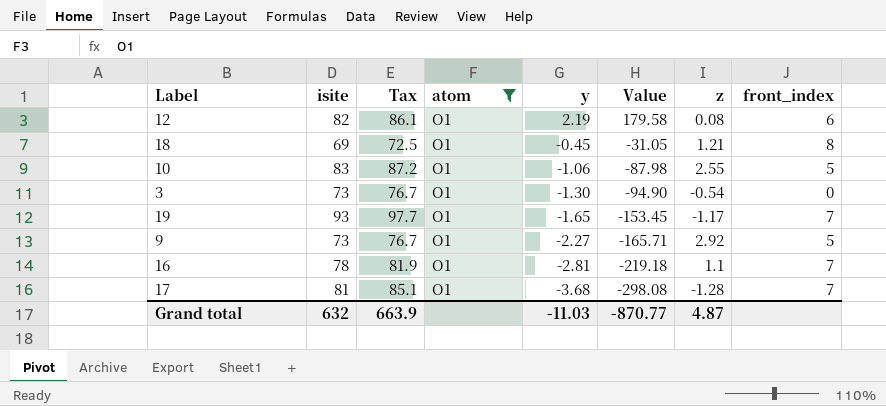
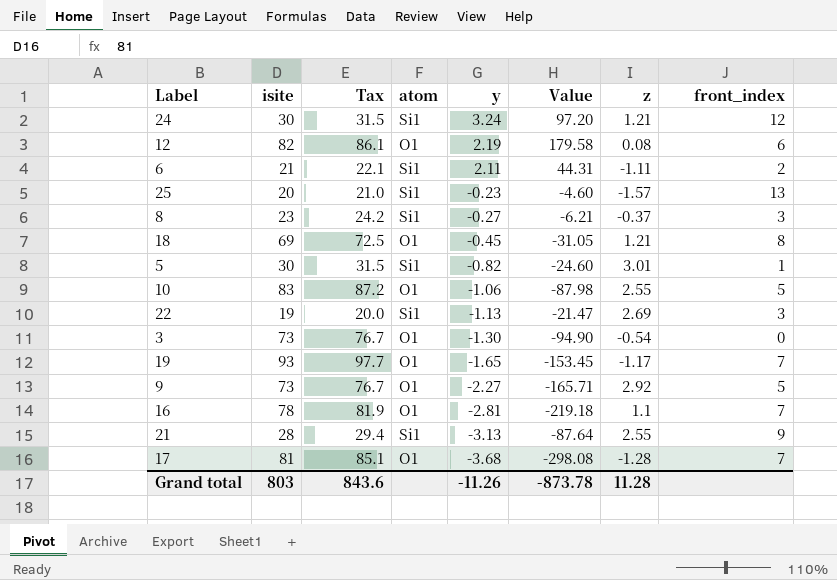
filter: atom = O1 -> none
Grand total | isite: 632 -> 803
Grand total | Tax: 663.9 -> 843.6
Grand total | y: -11.03 -> -11.26
Grand total | Value: -870.77 -> -873.78
Grand total | z: 4.87 -> 11.28

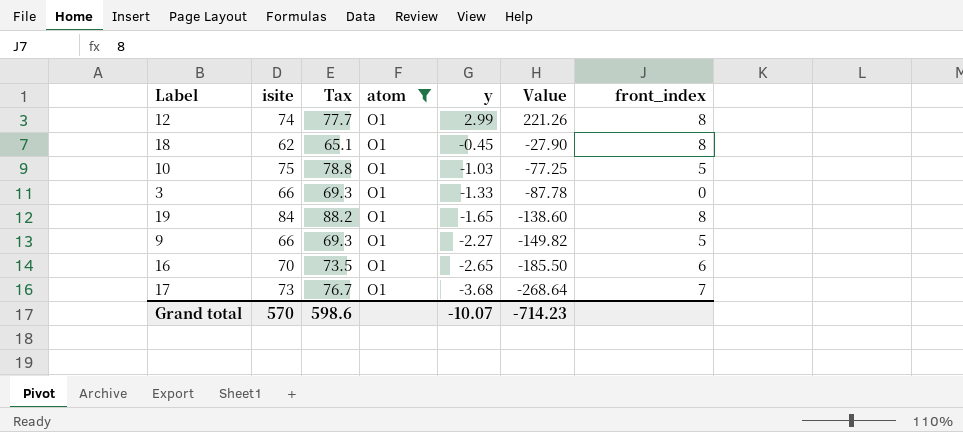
filter: none -> atom = O1
column z | position: 7 -> none
12 | isite: 82 -> 74
12 | Tax: 86.1 -> 77.7
12 | y: 2.19 -> 2.99
12 | Value: 179.58 -> 221.26
12 | front_index: 6 -> 8
18 | isite: 69 -> 62
18 | Tax: 72.5 -> 65.1
18 | Value: -31.05 -> -27.90
10 | isite: 83 -> 75
10 | Tax: 87.2 -> 78.8
10 | y: -1.06 -> -1.03
10 | Value: -87.98 -> -77.25
3 | isite: 73 -> 66
3 | Tax: 76.7 -> 69.3
3 | y: -1.30 -> -1.33
3 | Value: -94.90 -> -87.78
19 | isite: 93 -> 84
19 | Tax: 97.7 -> 88.2
19 | Value: -153.45 -> -138.60
19 | front_index: 7 -> 8
9 | isite: 73 -> 66
9 | Tax: 76.7 -> 69.3
9 | Value: -165.71 -> -149.82
16 | isite: 78 -> 70
16 | Tax: 81.9 -> 73.5
16 | y: -2.81 -> -2.65
16 | Value: -219.18 -> -185.50
16 | front_index: 7 -> 6
17 | isite: 81 -> 73
17 | Tax: 85.1 -> 76.7
17 | Value: -298.08 -> -268.64
Grand total | isite: 803 -> 570
Grand total | Tax: 843.6 -> 598.6
Grand total | y: -11.26 -> -10.07
Grand total | Value: -873.78 -> -714.23

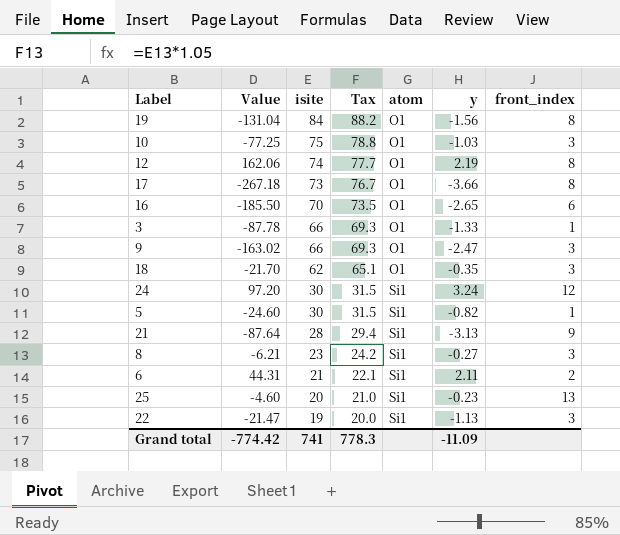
filter: atom = O1 -> none
row order: y descending -> isite descending
column Value | position: 6 -> 2
19 | Value: -138.60 -> -131.04
19 | y: -1.65 -> -1.56
10 | front_index: 5 -> 3
12 | Value: 221.26 -> 162.06
12 | y: 2.99 -> 2.19
17 | Value: -268.64 -> -267.18
17 | y: -3.68 -> -3.66
17 | front_index: 7 -> 8
3 | front_index: 0 -> 1
9 | Value: -149.82 -> -163.02
9 | y: -2.27 -> -2.47
9 | front_index: 5 -> 3
18 | Value: -27.90 -> -21.70
18 | y: -0.45 -> -0.35
18 | front_index: 8 -> 3
Grand total | Value: -714.23 -> -774.42
Grand total | isite: 570 -> 741
Grand total | Tax: 598.6 -> 778.3
Grand total | y: -10.07 -> -11.09

